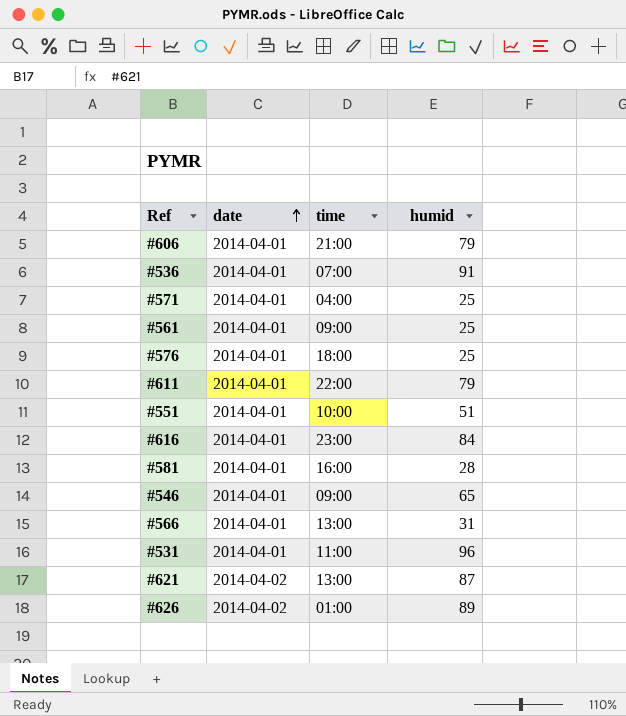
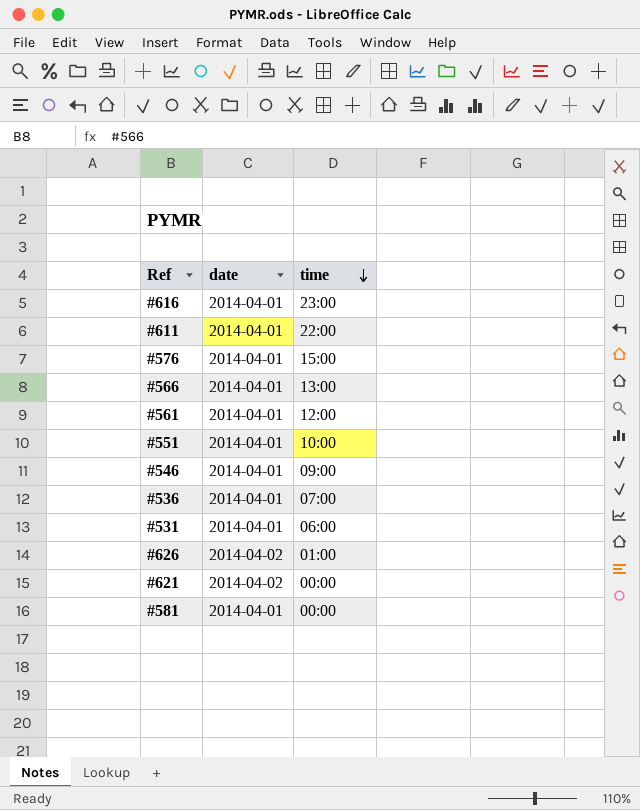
row order: date ascending -> time descending
column humid | position: 4 -> none
row #606: 2014-04-01 | 21:00 | 79 -> none
row #571: 2014-04-01 | 04:00 | 25 -> none
#576 | time: 18:00 -> 15:00
#561 | time: 09:00 -> 12:00
#531 | time: 11:00 -> 06:00
#621 | time: 13:00 -> 00:00
#581 | time: 16:00 -> 00:00

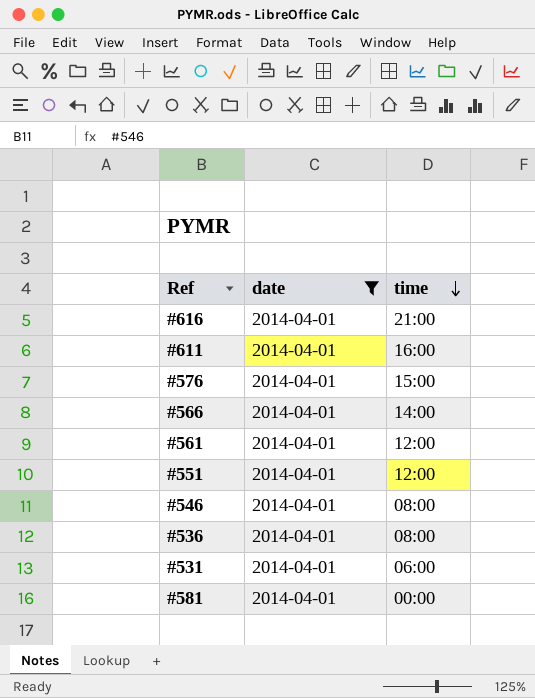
filter: none -> date = 2014-04-01
#616 | time: 23:00 -> 21:00
#611 | time: 22:00 -> 16:00
#566 | time: 13:00 -> 14:00
#551 | time: 10:00 -> 12:00
#546 | time: 09:00 -> 08:00
#536 | time: 07:00 -> 08:00

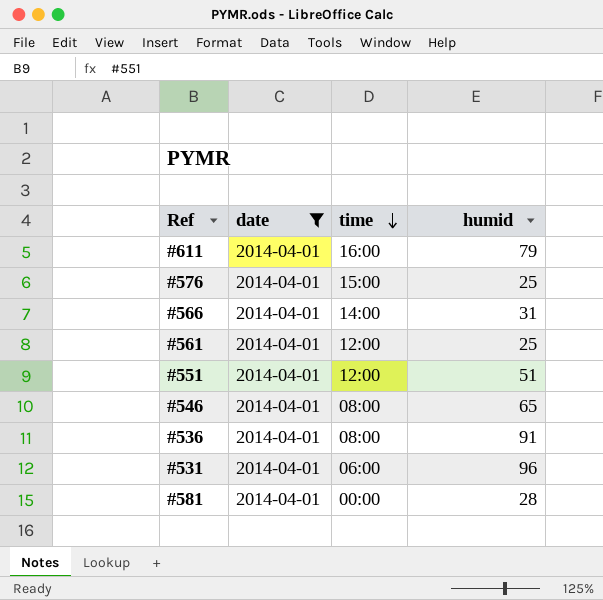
column humid | position: none -> 4
row #616: 2014-04-01 | 21:00 -> none

